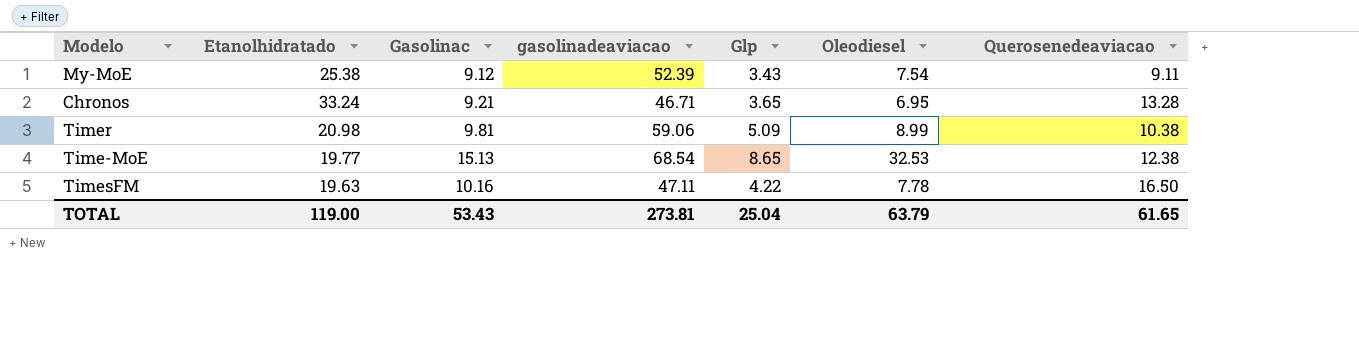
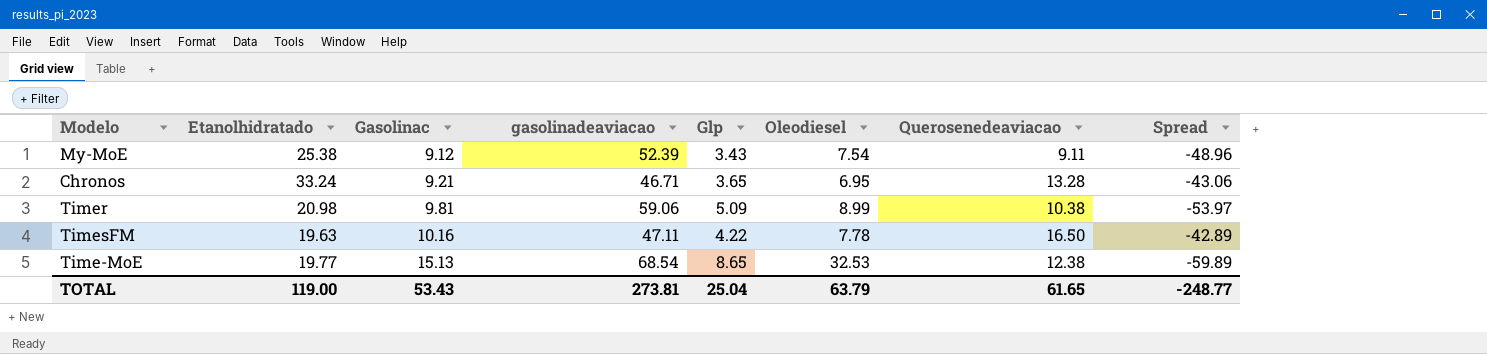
row order: none -> Gasolinac ascending
column Spread | formula: none -> [Glp] - [gasolinadeaviacao]

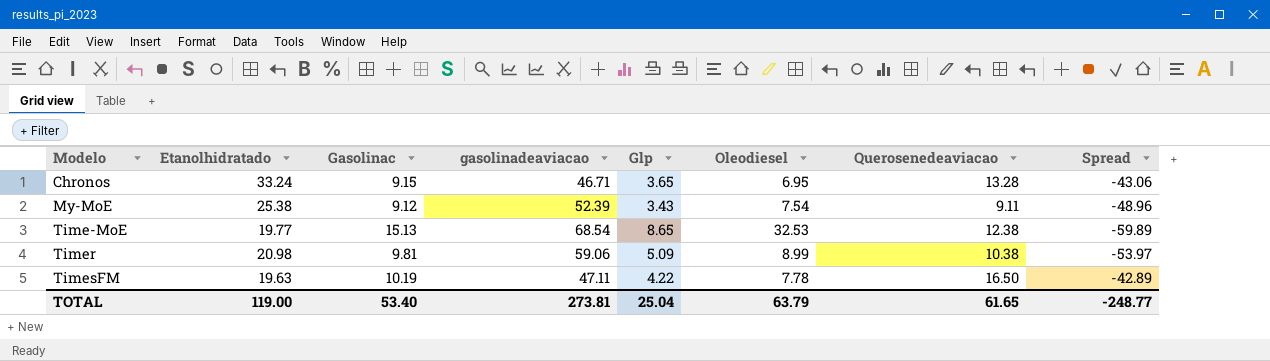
row order: Gasolinac ascending -> Modelo ascending
Chronos | Gasolinac: 9.21 -> 9.15
TimesFM | Gasolinac: 10.16 -> 10.19
TOTAL | Gasolinac: 53.43 -> 53.40

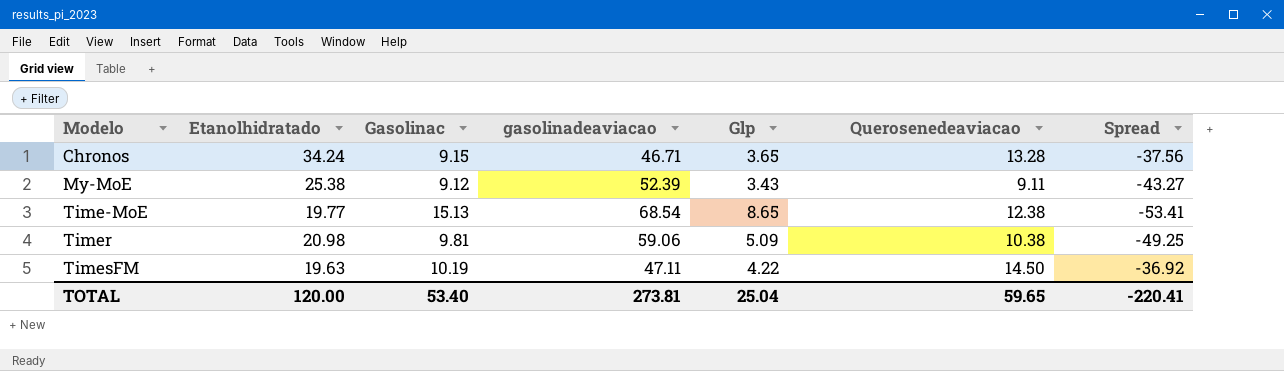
column Oleodiesel | position: 6 -> none
column Spread | formula: [Glp] - [gasolinadeaviacao] -> [Gasolinac] - [gasolinadeaviacao]
Chronos | Etanolhidratado: 33.24 -> 34.24
TimesFM | Querosenedeaviacao: 16.50 -> 14.50
TOTAL | Etanolhidratado: 119.00 -> 120.00
TOTAL | Querosenedeaviacao: 61.65 -> 59.65
TOTAL | Spread: -248.77 -> -220.41

